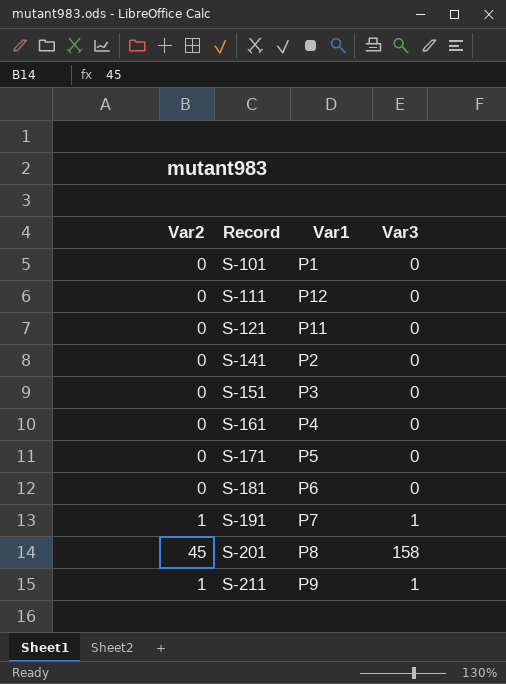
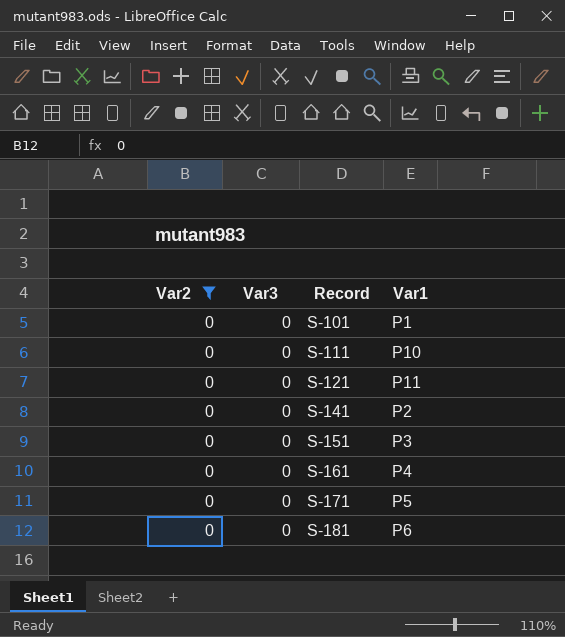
filter: none -> Var2 = 0
column Var3 | position: 4 -> 2
S-111 | Var1: P12 -> P10

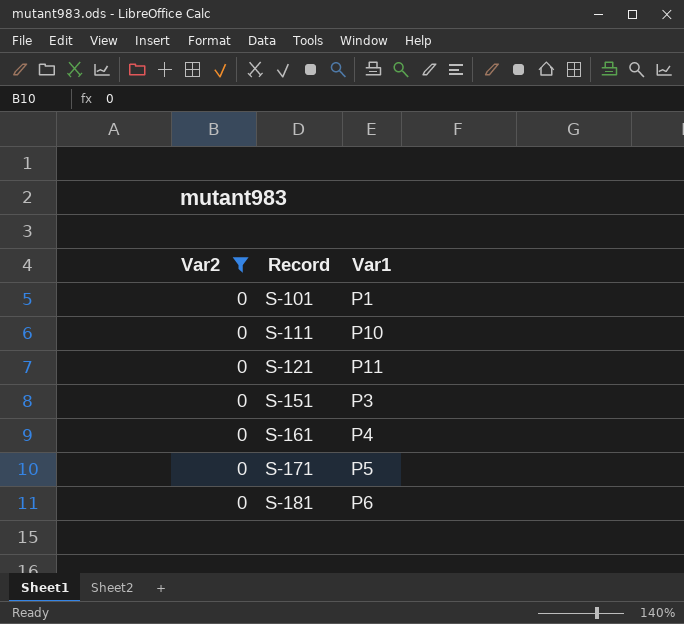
column Var3 | position: 2 -> none
row S-141: 0 | 0 | P2 -> none

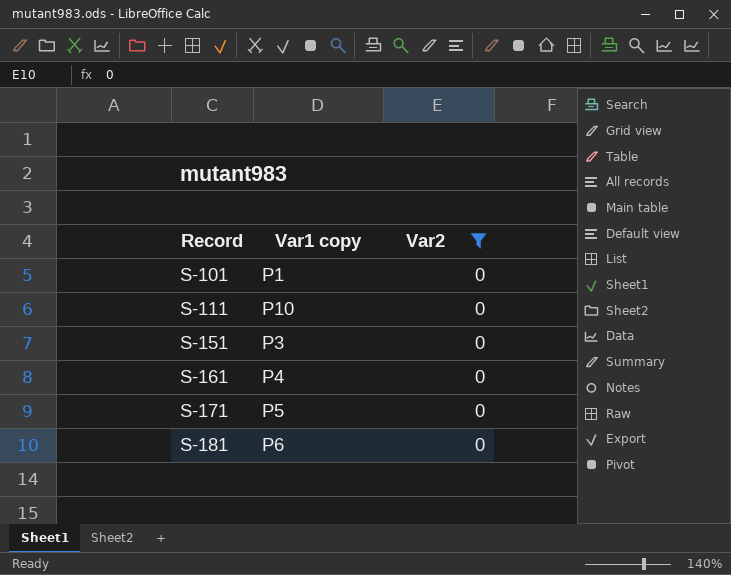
column name: Var1 -> Var1 copy
column Var2 | position: 1 -> 3
row S-121: 0 | P11 -> none

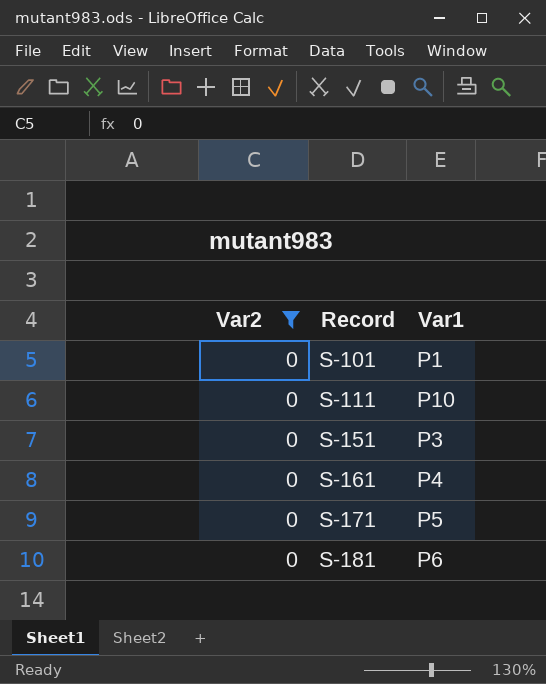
column Var2 | position: 3 -> 1
column name: Var1 copy -> Var1

